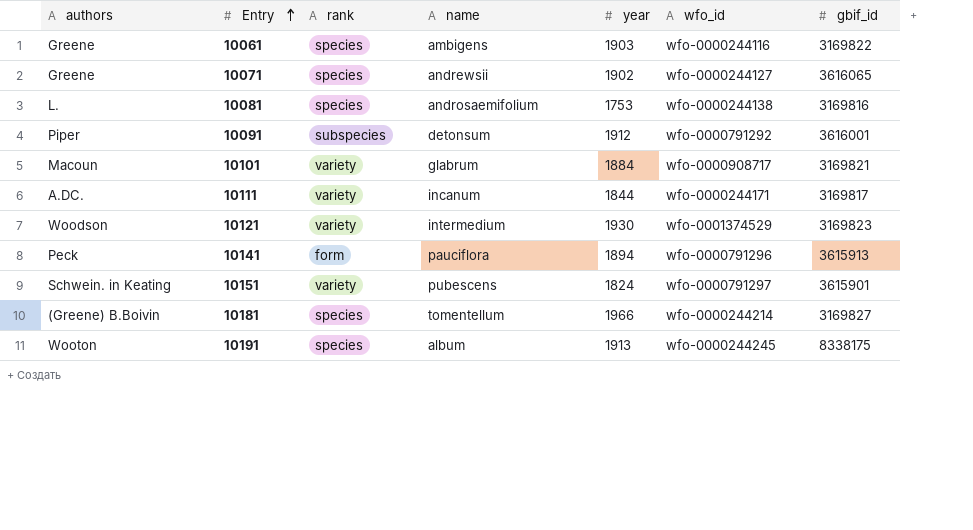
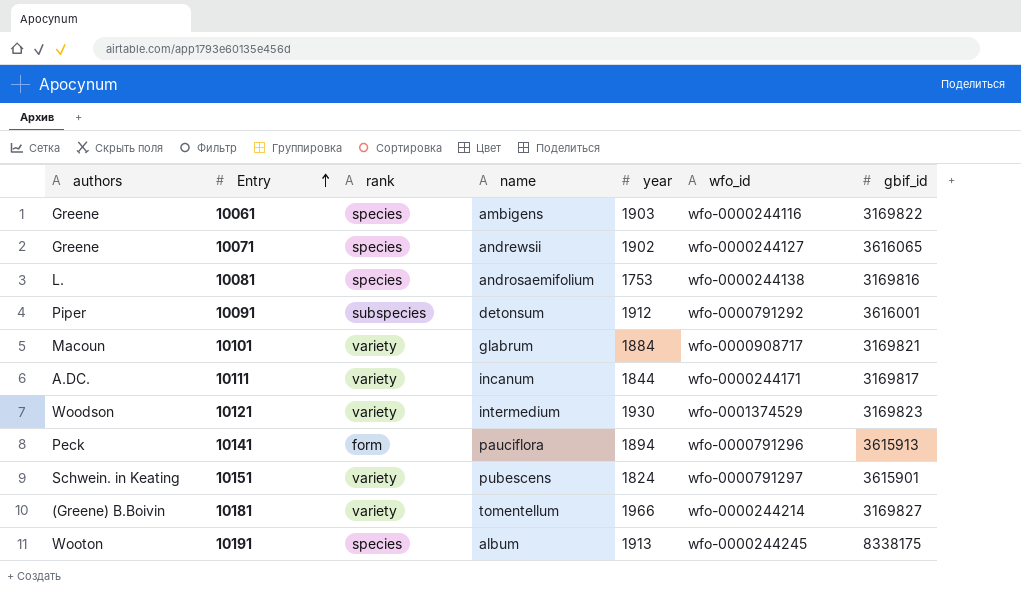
10181 | rank: species -> variety

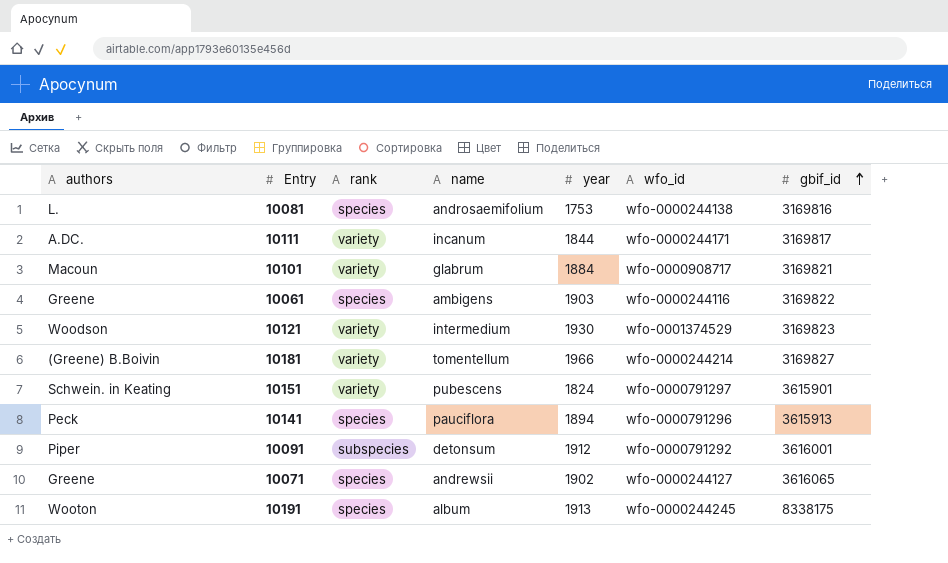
row order: Entry ascending -> gbif_id ascending
10141 | rank: form -> species

